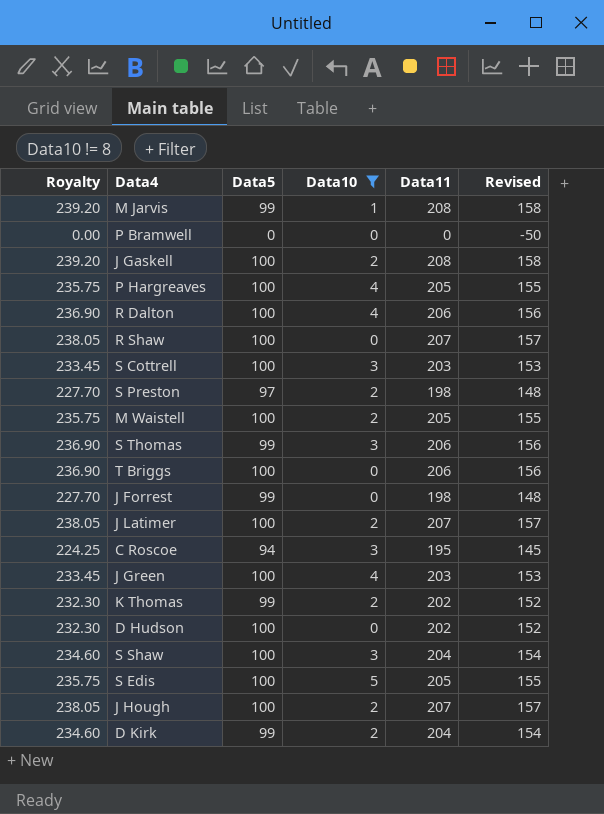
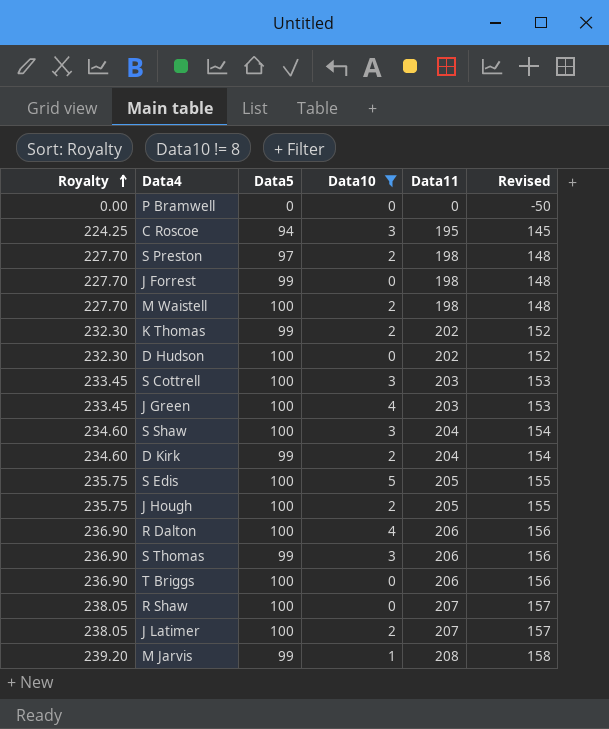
row order: none -> Royalty ascending
row J Gaskell: 239.20 | 100 | 2 | 208 | 158 -> none
row P Hargreaves: 235.75 | 100 | 4 | 205 | 155 -> none
M Waistell | Royalty: 235.75 -> 227.70
M Waistell | Data11: 205 -> 198
M Waistell | Revised: 155 -> 148
J Hough | Royalty: 238.05 -> 235.75
J Hough | Data11: 207 -> 205
J Hough | Revised: 157 -> 155

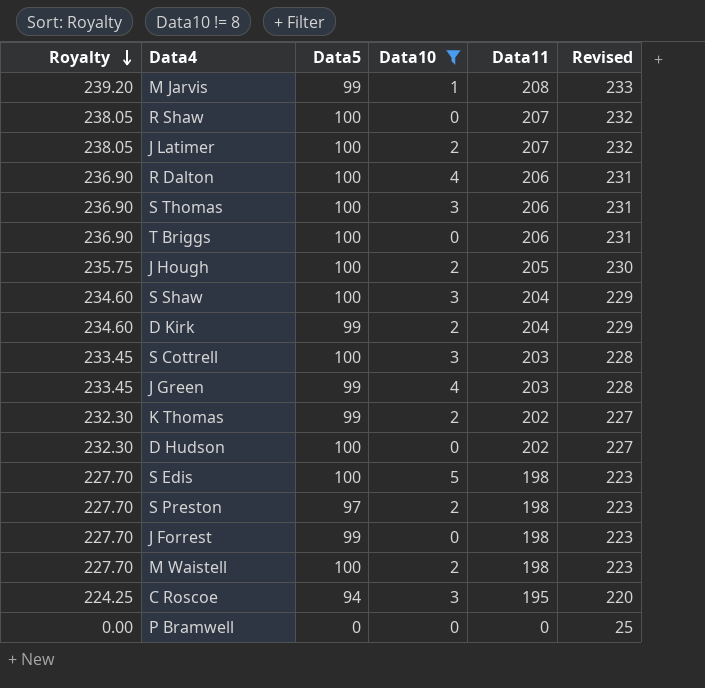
row order: Royalty ascending -> Royalty descending
column Revised | formula: [Data11] - 50 -> [Data11] + 25
S Thomas | Data5: 99 -> 100
J Green | Data5: 100 -> 99
S Edis | Royalty: 235.75 -> 227.70
S Edis | Data11: 205 -> 198

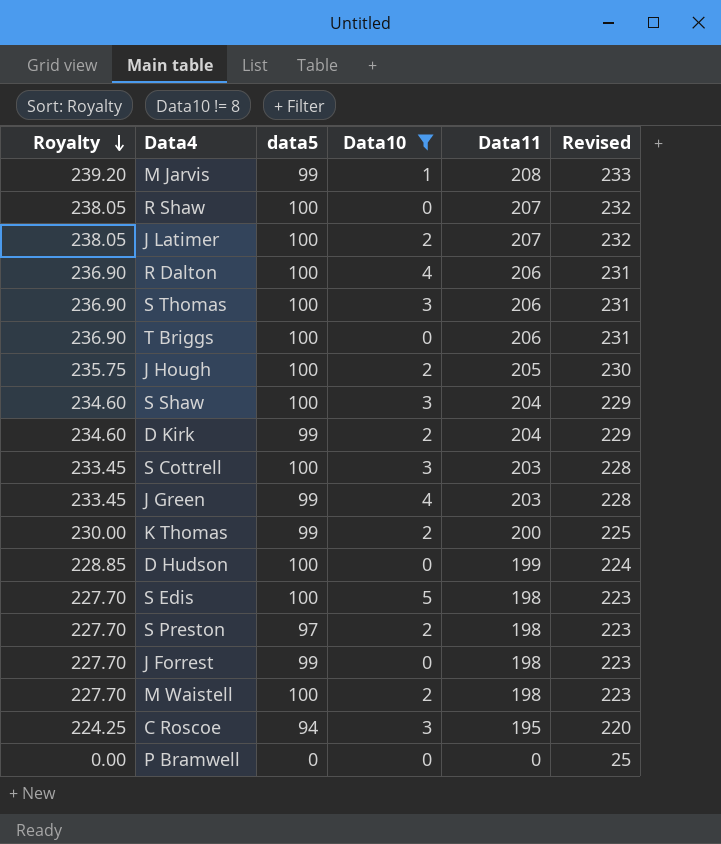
column name: Data5 -> data5
K Thomas | Royalty: 232.30 -> 230.00
K Thomas | Data11: 202 -> 200
K Thomas | Revised: 227 -> 225
D Hudson | Royalty: 232.30 -> 228.85
D Hudson | Data11: 202 -> 199
D Hudson | Revised: 227 -> 224

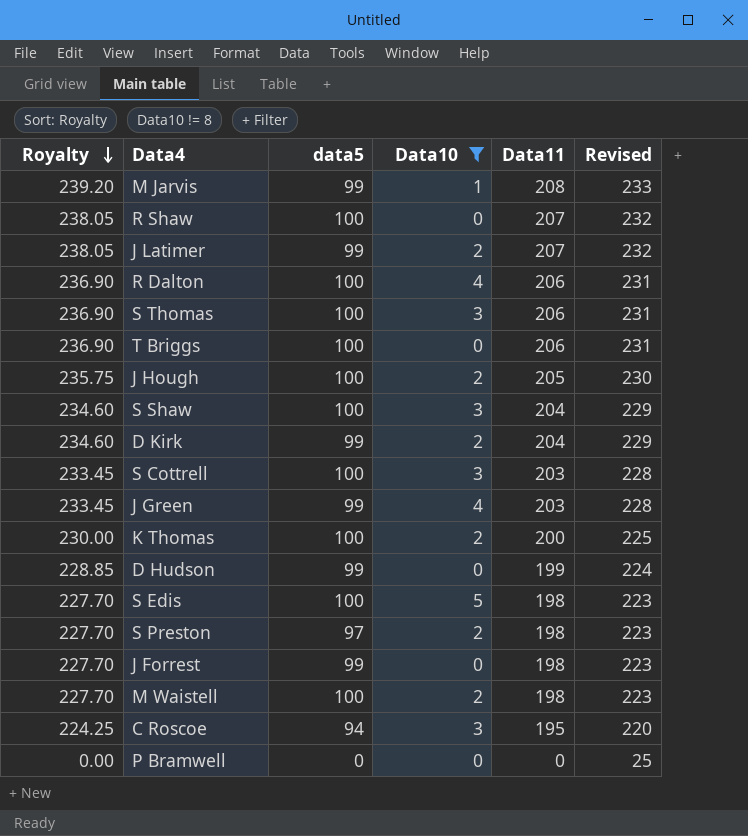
J Latimer | data5: 100 -> 99
K Thomas | data5: 99 -> 100
D Hudson | data5: 100 -> 99

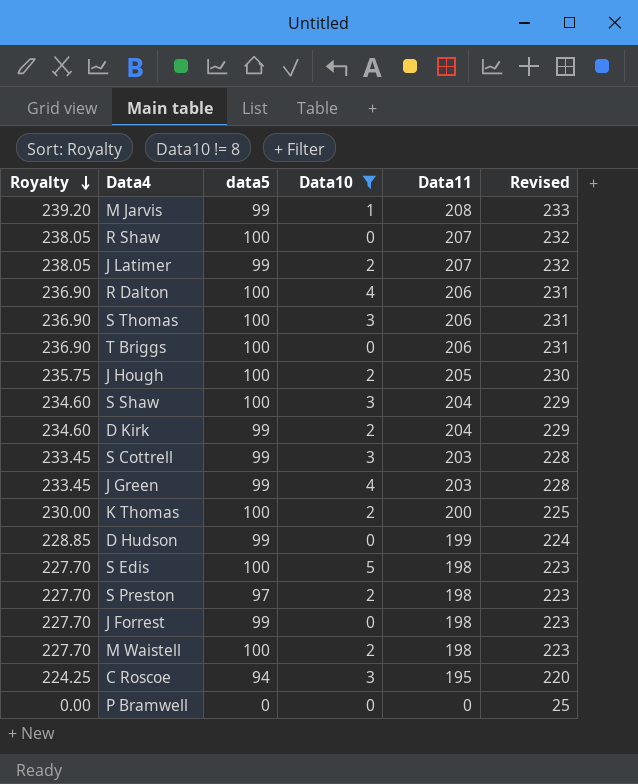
S Cottrell | data5: 100 -> 99

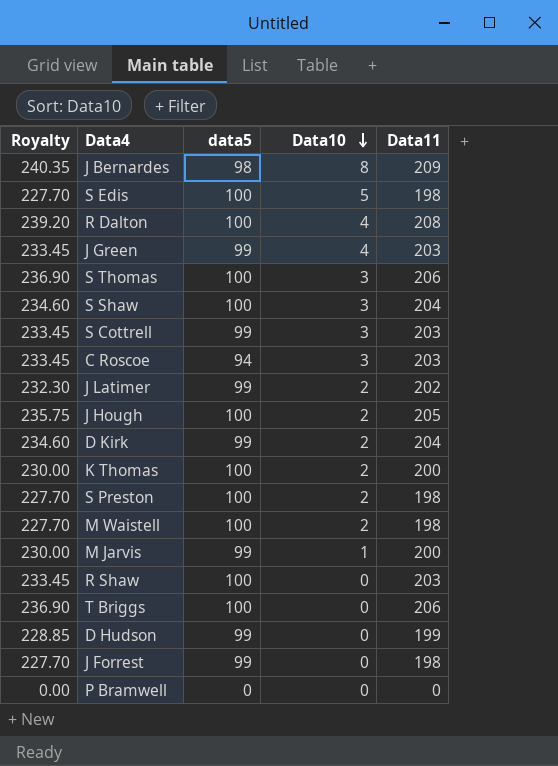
filter: Data10 != 8 -> none
row order: Royalty descending -> Data10 descending
column Revised | formula: [Data11] + 25 -> none
R Dalton | Royalty: 236.90 -> 239.20
R Dalton | Data11: 206 -> 208
C Roscoe | Royalty: 224.25 -> 233.45
C Roscoe | Data11: 195 -> 203
J Latimer | Royalty: 238.05 -> 232.30
J Latimer | Data11: 207 -> 202
S Preston | data5: 97 -> 100
M Jarvis | Royalty: 239.20 -> 230.00
M Jarvis | Data11: 208 -> 200
R Shaw | Royalty: 238.05 -> 233.45
R Shaw | Data11: 207 -> 203

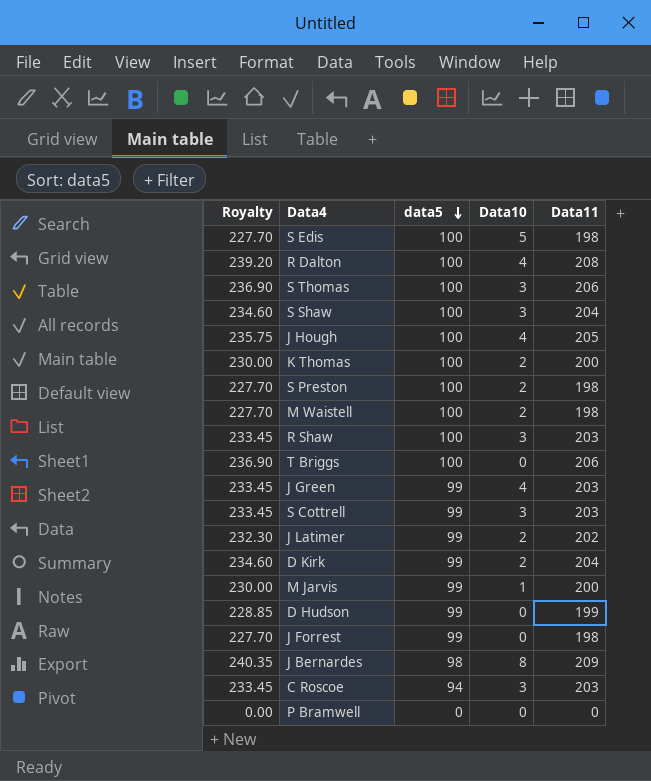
row order: Data10 descending -> data5 descending
J Hough | Data10: 2 -> 4
R Shaw | Data10: 0 -> 3

